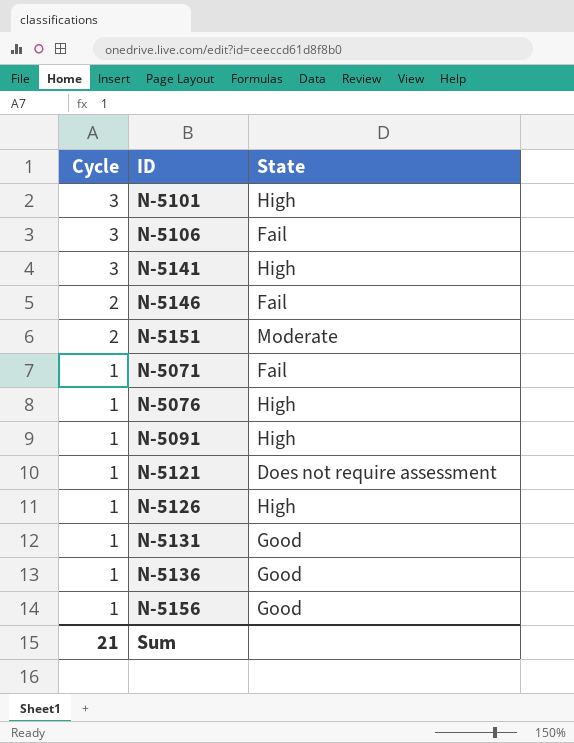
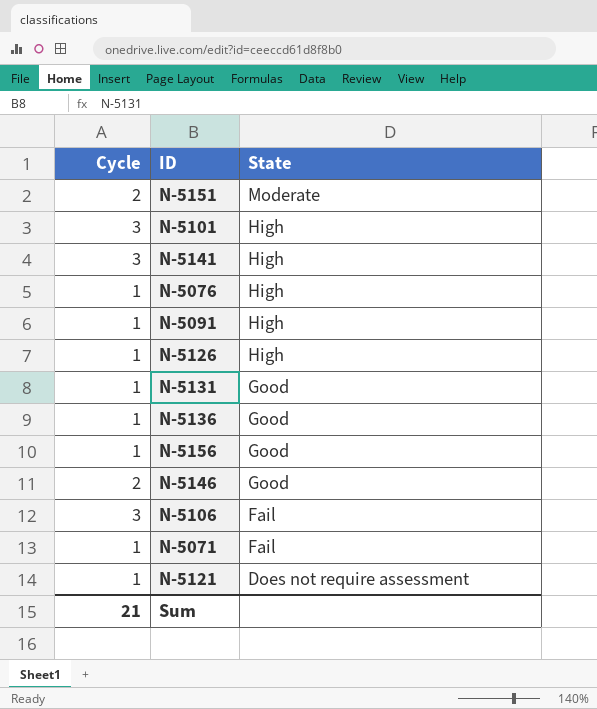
row order: Cycle descending -> State descending
N-5146 | State: Fail -> Good

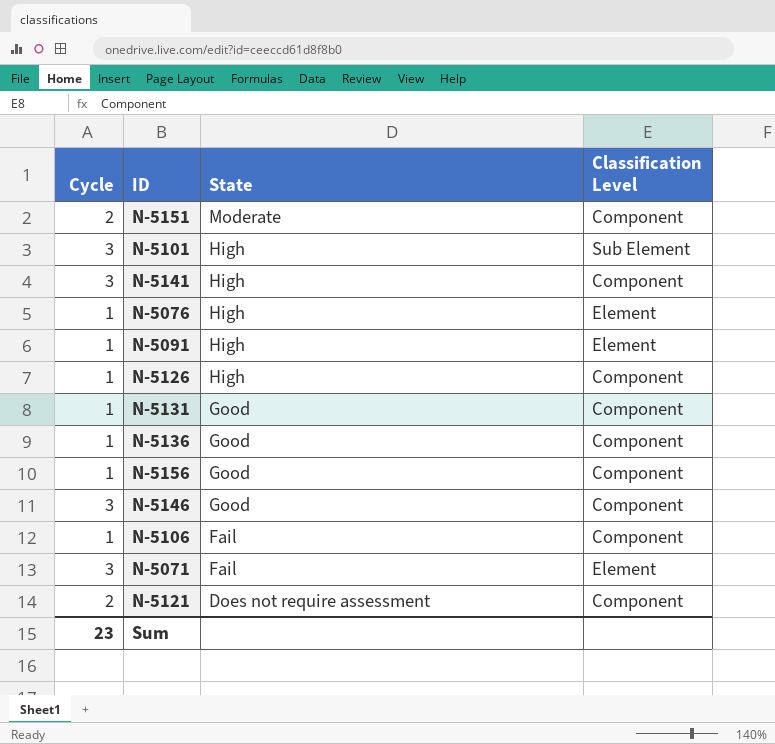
column Classification Level | position: none -> 4
N-5146 | Cycle: 2 -> 3
N-5106 | Cycle: 3 -> 1
N-5071 | Cycle: 1 -> 3
N-5121 | Cycle: 1 -> 2
Sum | Cycle: 21 -> 23

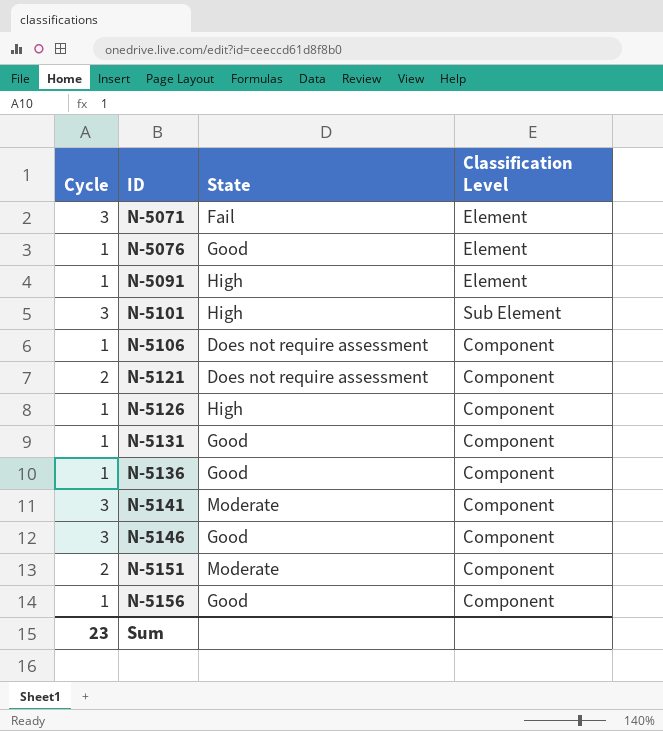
row order: State descending -> ID ascending
N-5076 | State: High -> Good
N-5106 | State: Fail -> Does not require assessment
N-5141 | State: High -> Moderate

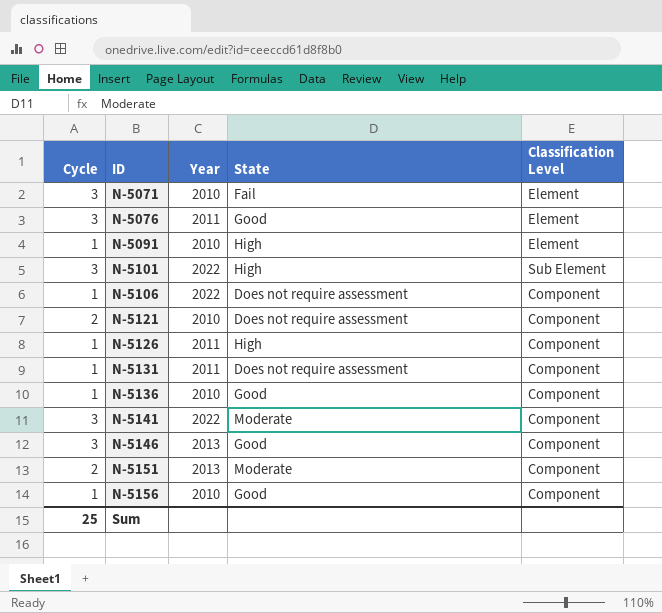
column Year | position: none -> 3
N-5076 | Cycle: 1 -> 3
N-5131 | State: Good -> Does not require assessment
Sum | Cycle: 23 -> 25

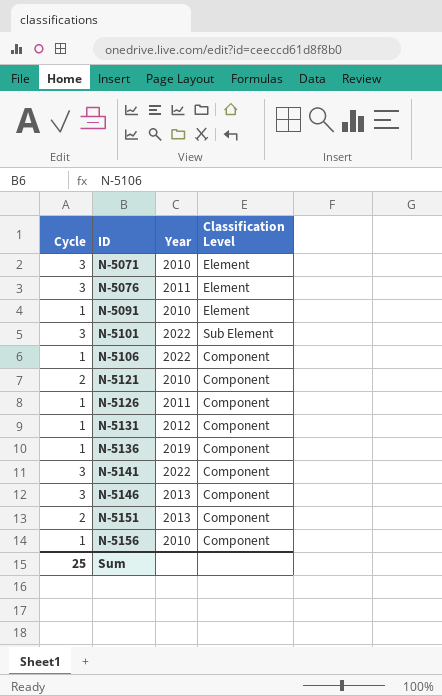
column State | position: 4 -> none
N-5131 | Year: 2011 -> 2012
N-5136 | Year: 2010 -> 2019

